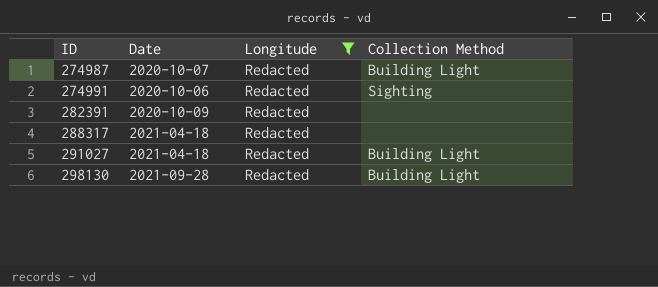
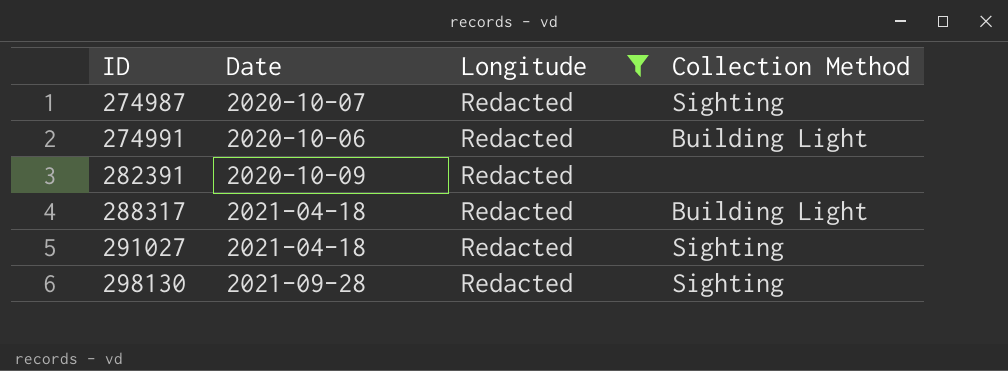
274987 | Collection Method: Building Light -> Sighting
274991 | Collection Method: Sighting -> Building Light
288317 | Collection Method: none -> Building Light
291027 | Collection Method: Building Light -> Sighting
298130 | Collection Method: Building Light -> Sighting

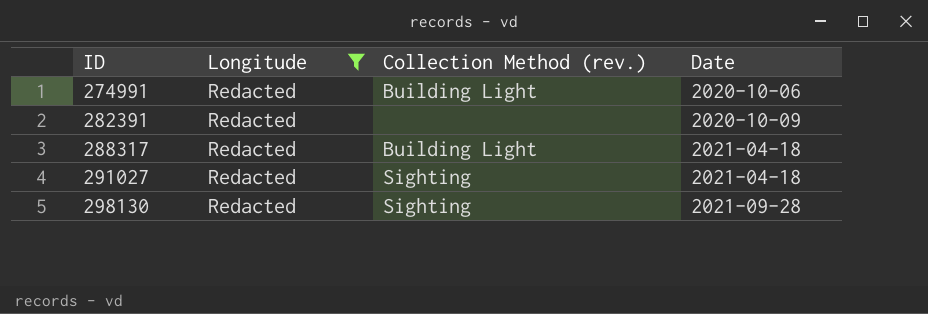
column name: Collection Method -> Collection Method (rev.)
column Date | position: 2 -> 4
row 274987: 2020-10-07 | Redacted | Sighting -> none

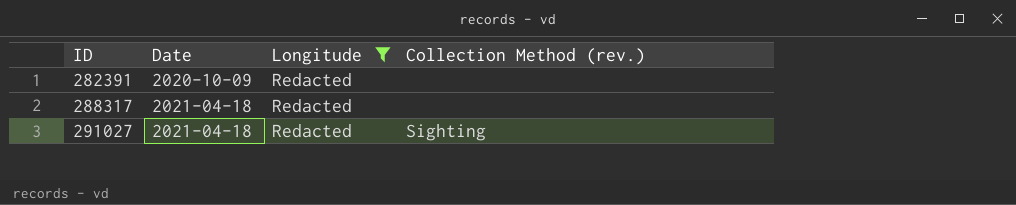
column Date | position: 4 -> 2
row 274991: Redacted | Building Light | 2020-10-06 -> none
row 298130: Redacted | Sighting | 2021-09-28 -> none
288317 | Collection Method (rev.): Building Light -> none

